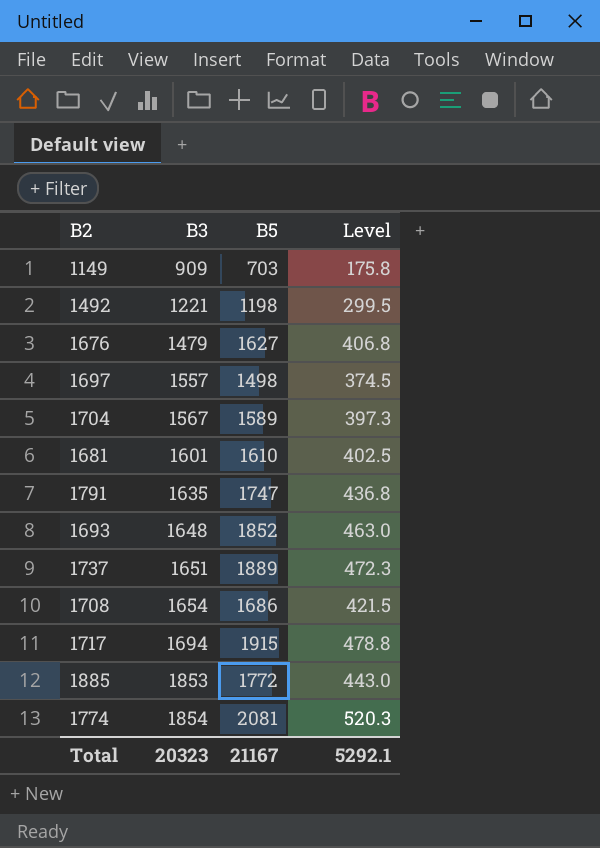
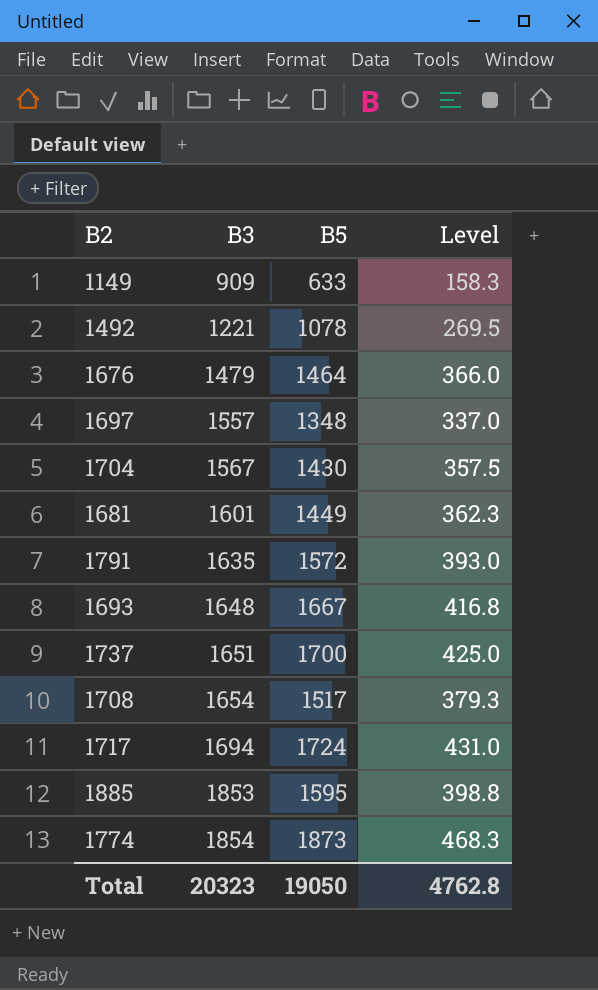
1149 | B5: 703 -> 633
1149 | Level: 175.8 -> 158.3
1492 | B5: 1198 -> 1078
1492 | Level: 299.5 -> 269.5
1676 | B5: 1627 -> 1464
1676 | Level: 406.8 -> 366.0
1697 | B5: 1498 -> 1348
1697 | Level: 374.5 -> 337.0
1704 | B5: 1589 -> 1430
1704 | Level: 397.3 -> 357.5
1681 | B5: 1610 -> 1449
1681 | Level: 402.5 -> 362.3
1791 | B5: 1747 -> 1572
1791 | Level: 436.8 -> 393.0
1693 | B5: 1852 -> 1667
1693 | Level: 463.0 -> 416.8
1737 | B5: 1889 -> 1700
1737 | Level: 472.3 -> 425.0
1708 | B5: 1686 -> 1517
1708 | Level: 421.5 -> 379.3
1717 | B5: 1915 -> 1724
1717 | Level: 478.8 -> 431.0
1885 | B5: 1772 -> 1595
1885 | Level: 443.0 -> 398.8
1774 | B5: 2081 -> 1873
1774 | Level: 520.3 -> 468.3
Total | B5: 21167 -> 19050
Total | Level: 5292.1 -> 4762.8

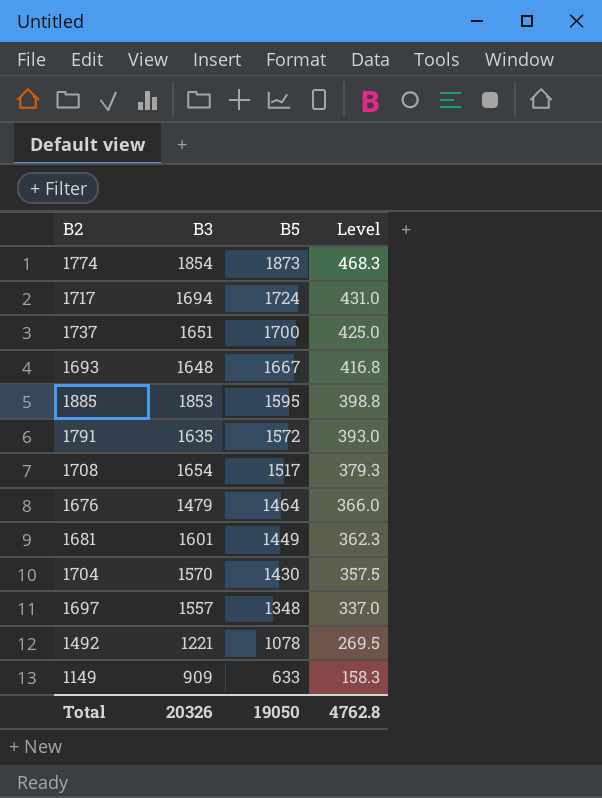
row order: B3 ascending -> B5 descending
1704 | B3: 1567 -> 1570
Total | B3: 20323 -> 20326

